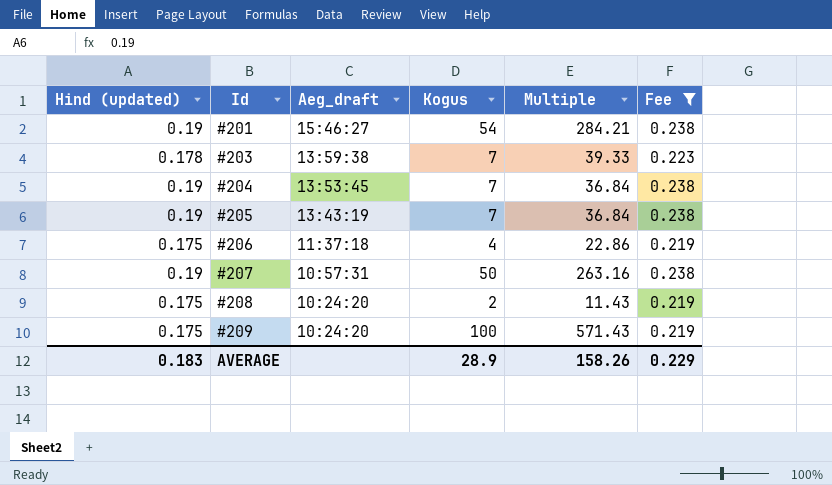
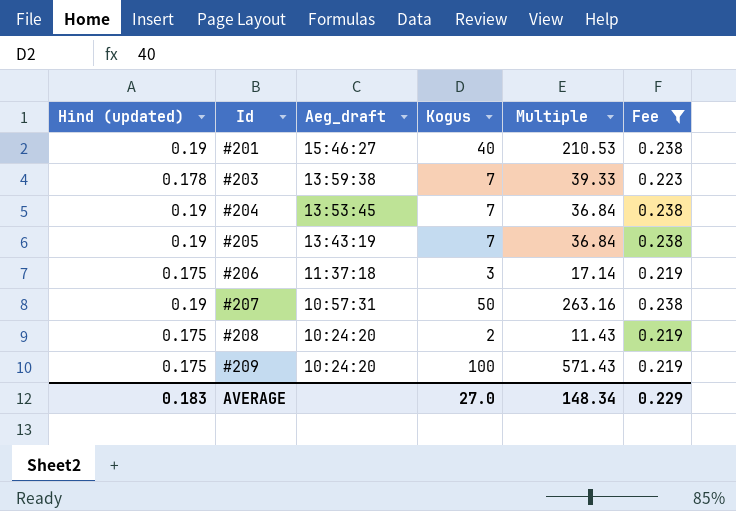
#201 | Kogus: 54 -> 40
#201 | Multiple: 284.21 -> 210.53
#206 | Kogus: 4 -> 3
#206 | Multiple: 22.86 -> 17.14
AVERAGE | Kogus: 28.9 -> 27.0
AVERAGE | Multiple: 158.26 -> 148.34

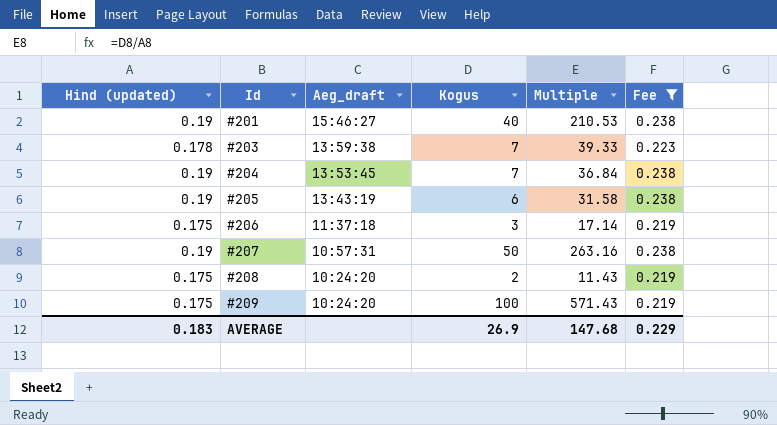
#205 | Kogus: 7 -> 6
#205 | Multiple: 36.84 -> 31.58
AVERAGE | Kogus: 27.0 -> 26.9
AVERAGE | Multiple: 148.34 -> 147.68

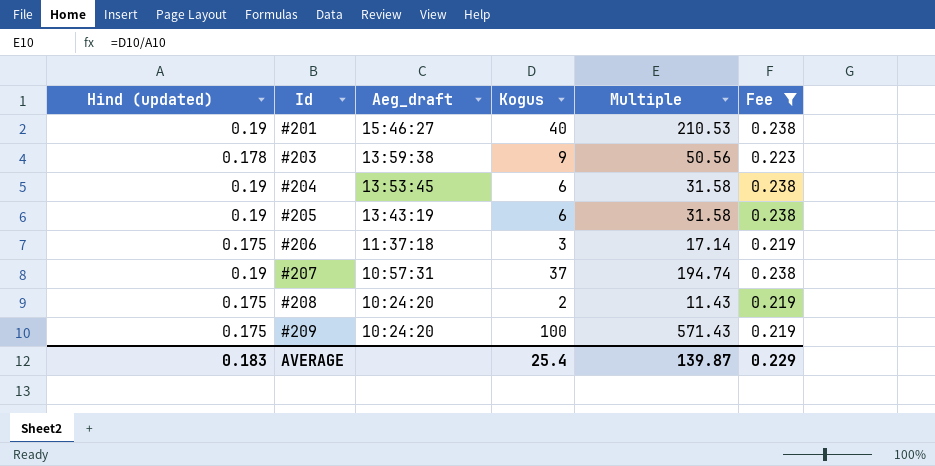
#203 | Kogus: 7 -> 9
#203 | Multiple: 39.33 -> 50.56
#204 | Kogus: 7 -> 6
#204 | Multiple: 36.84 -> 31.58
#207 | Kogus: 50 -> 37
#207 | Multiple: 263.16 -> 194.74
AVERAGE | Kogus: 26.9 -> 25.4
AVERAGE | Multiple: 147.68 -> 139.87

